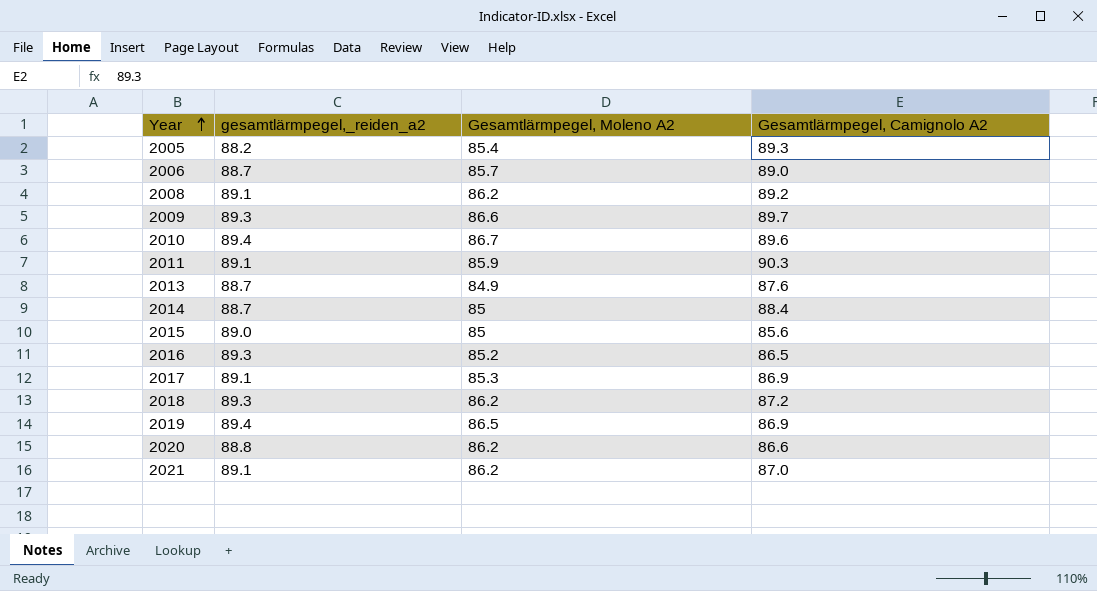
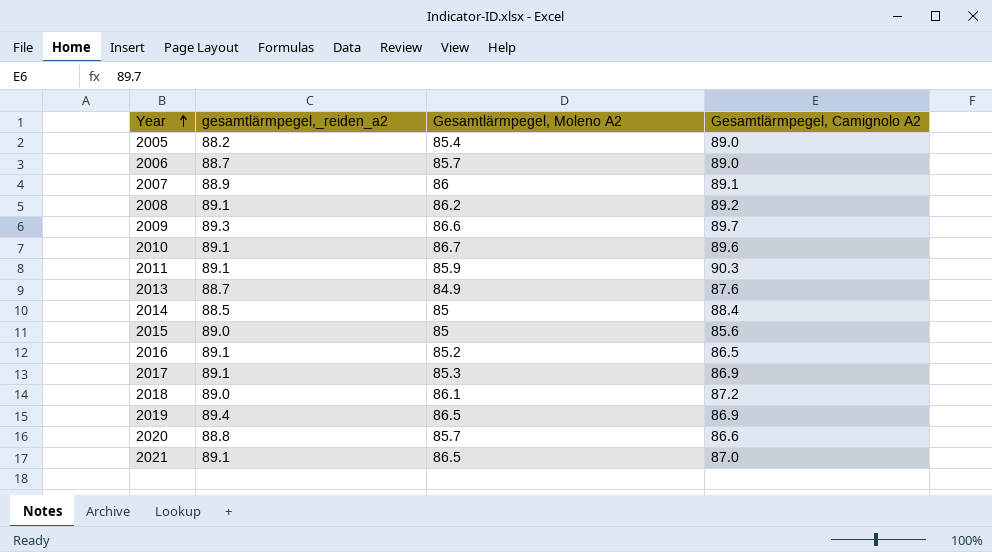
2005 | Gesamtlärmpegel, Camignolo A2: 89.3 -> 89.0
row 2007: none -> 88.9 | 86 | 89.1
2010 | gesamtlärmpegel,_reiden_a2: 89.4 -> 89.1
2014 | gesamtlärmpegel,_reiden_a2: 88.7 -> 88.5
2016 | gesamtlärmpegel,_reiden_a2: 89.3 -> 89.1
2018 | gesamtlärmpegel,_reiden_a2: 89.3 -> 89.0
2018 | Gesamtlärmpegel, Moleno A2: 86.2 -> 86.1
2020 | Gesamtlärmpegel, Moleno A2: 86.2 -> 85.7
2021 | Gesamtlärmpegel, Moleno A2: 86.2 -> 86.5

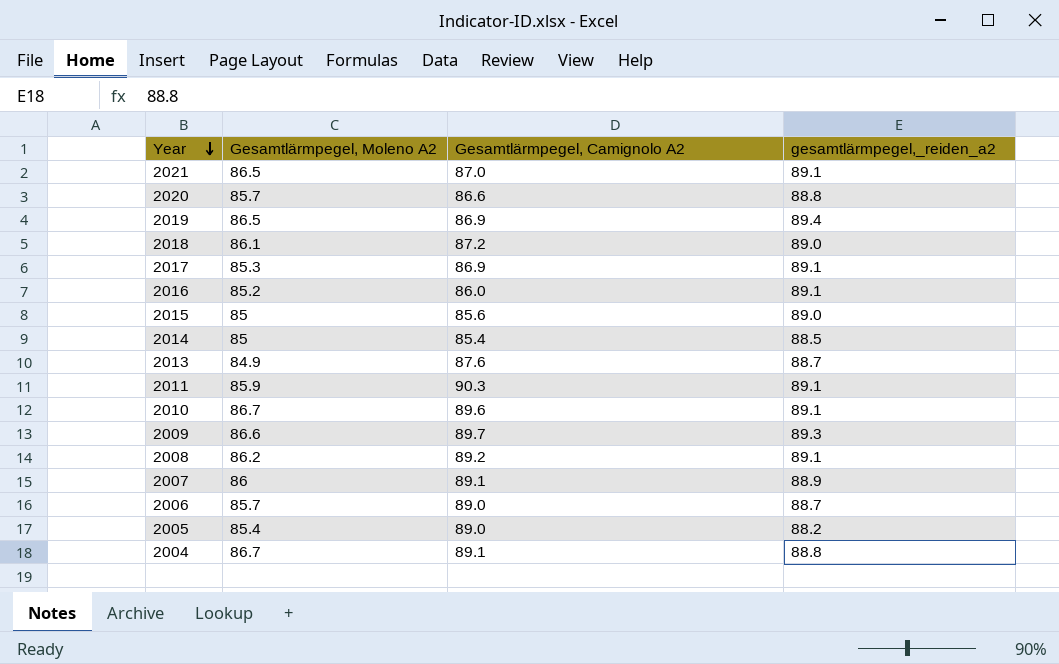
row order: Year ascending -> Year descending
column gesamtlärmpegel,_reiden_a2 | position: 2 -> 4
2016 | Gesamtlärmpegel, Camignolo A2: 86.5 -> 86.0
2014 | Gesamtlärmpegel, Camignolo A2: 88.4 -> 85.4
row 2004: none -> 86.7 | 89.1 | 88.8

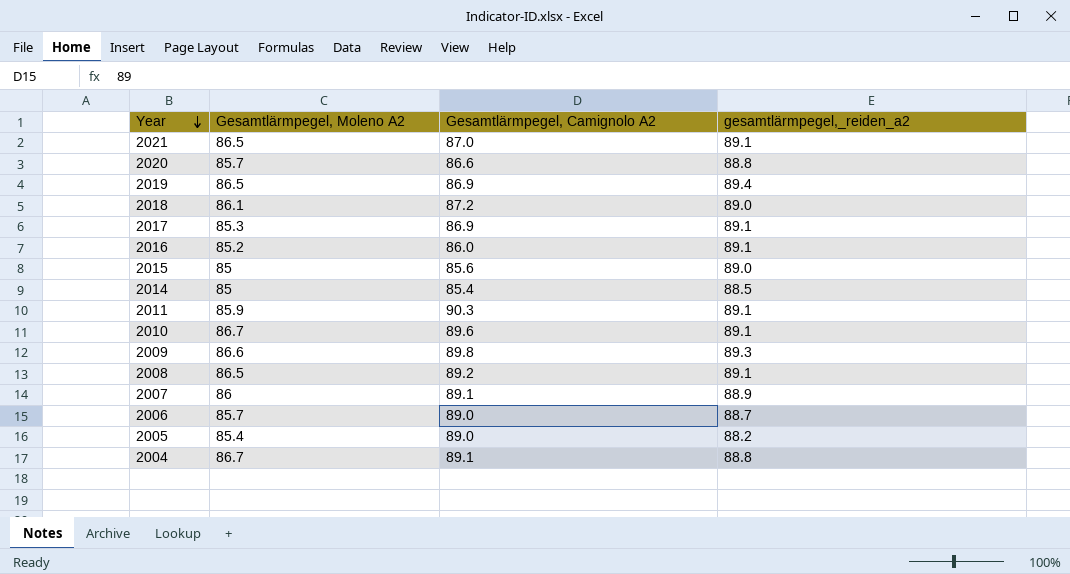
row 2013: 84.9 | 87.6 | 88.7 -> none
2009 | Gesamtlärmpegel, Camignolo A2: 89.7 -> 89.8
2008 | Gesamtlärmpegel, Moleno A2: 86.2 -> 86.5

